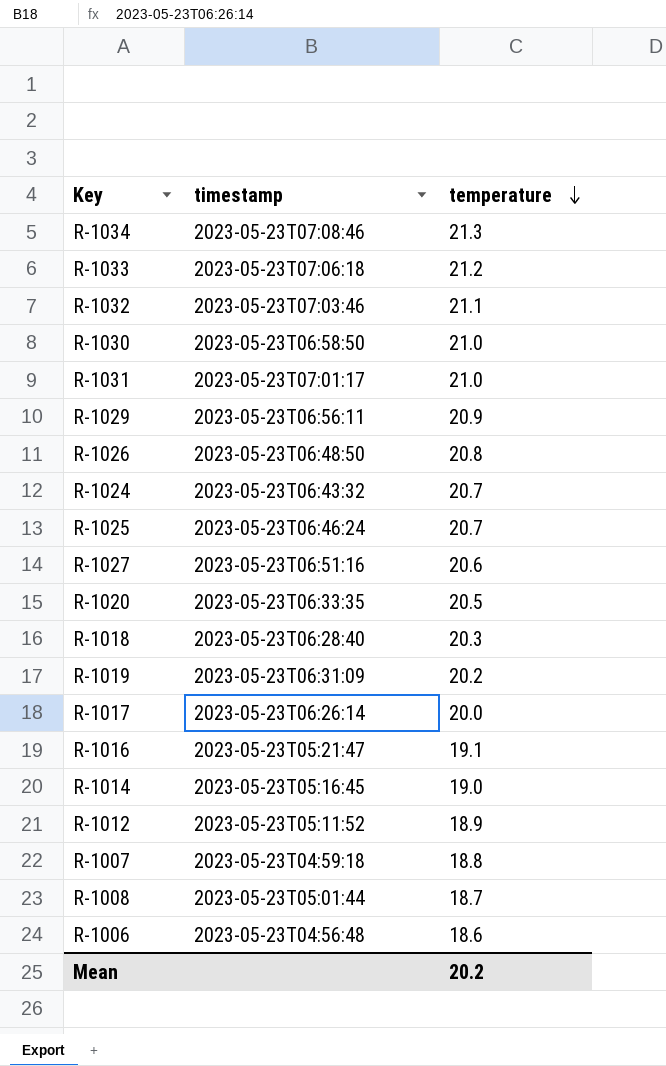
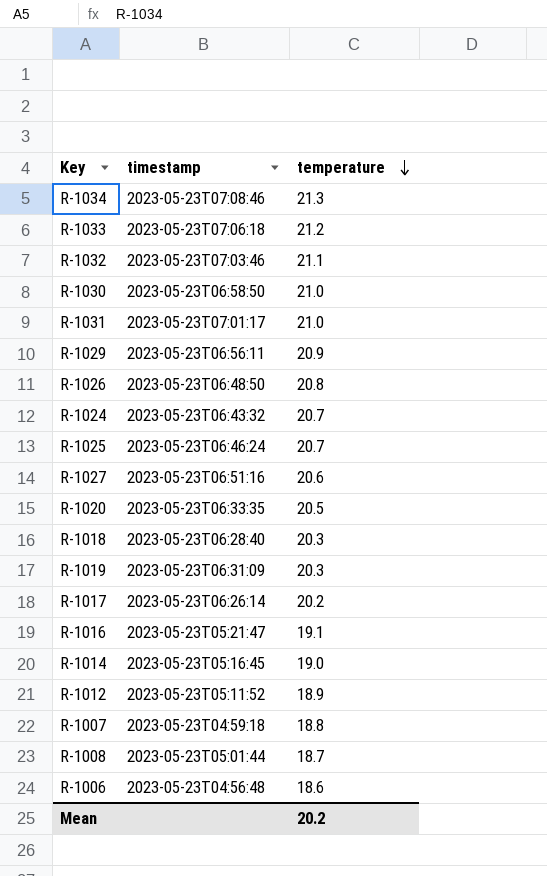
R-1019 | temperature: 20.2 -> 20.3
R-1017 | temperature: 20.0 -> 20.2

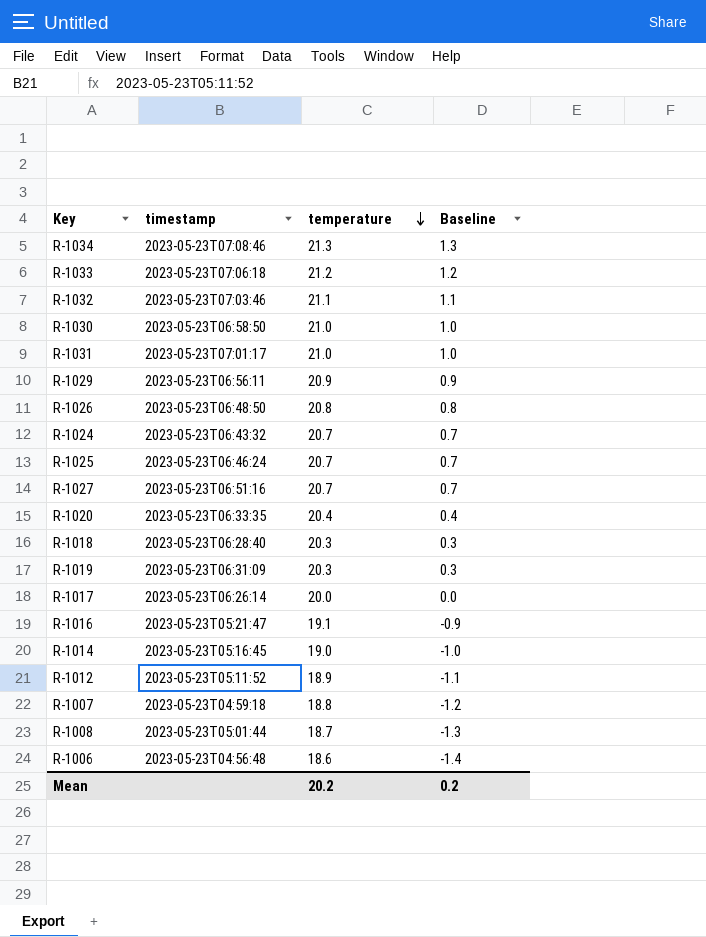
column Baseline | formula: none -> [temperature] - 20
R-1027 | temperature: 20.6 -> 20.7
R-1020 | temperature: 20.5 -> 20.4
R-1017 | temperature: 20.2 -> 20.0

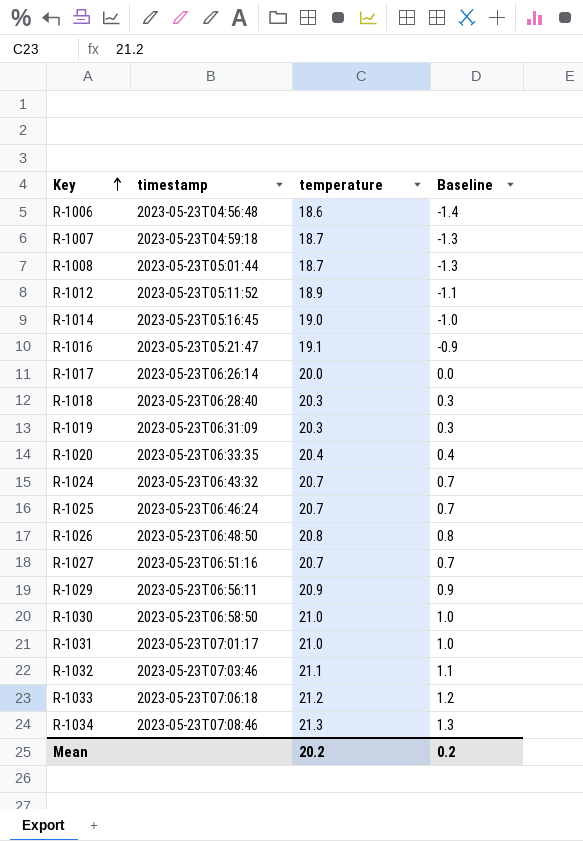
row order: temperature descending -> Key ascending
R-1007 | temperature: 18.8 -> 18.7
R-1007 | Baseline: -1.2 -> -1.3

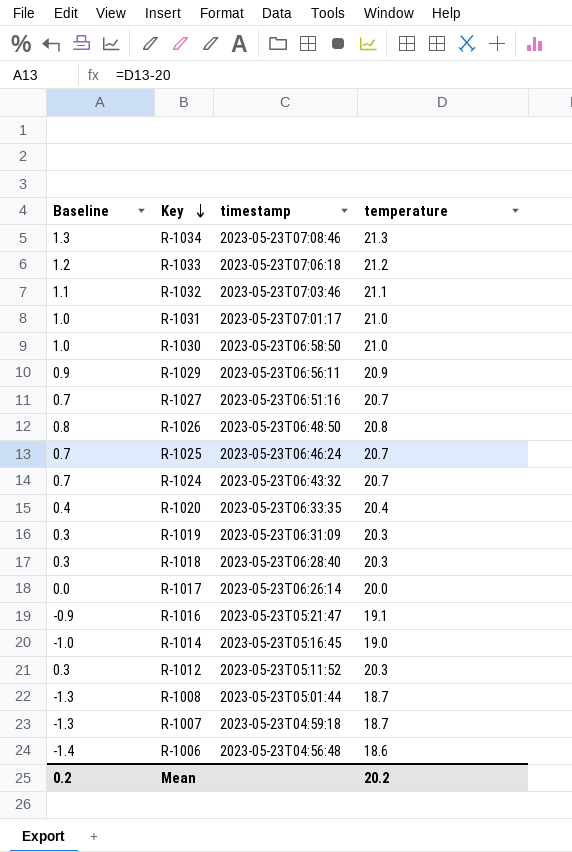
row order: Key ascending -> Key descending
column Baseline | position: 4 -> 1
R-1012 | Baseline: -1.1 -> 0.3
R-1012 | temperature: 18.9 -> 20.3

